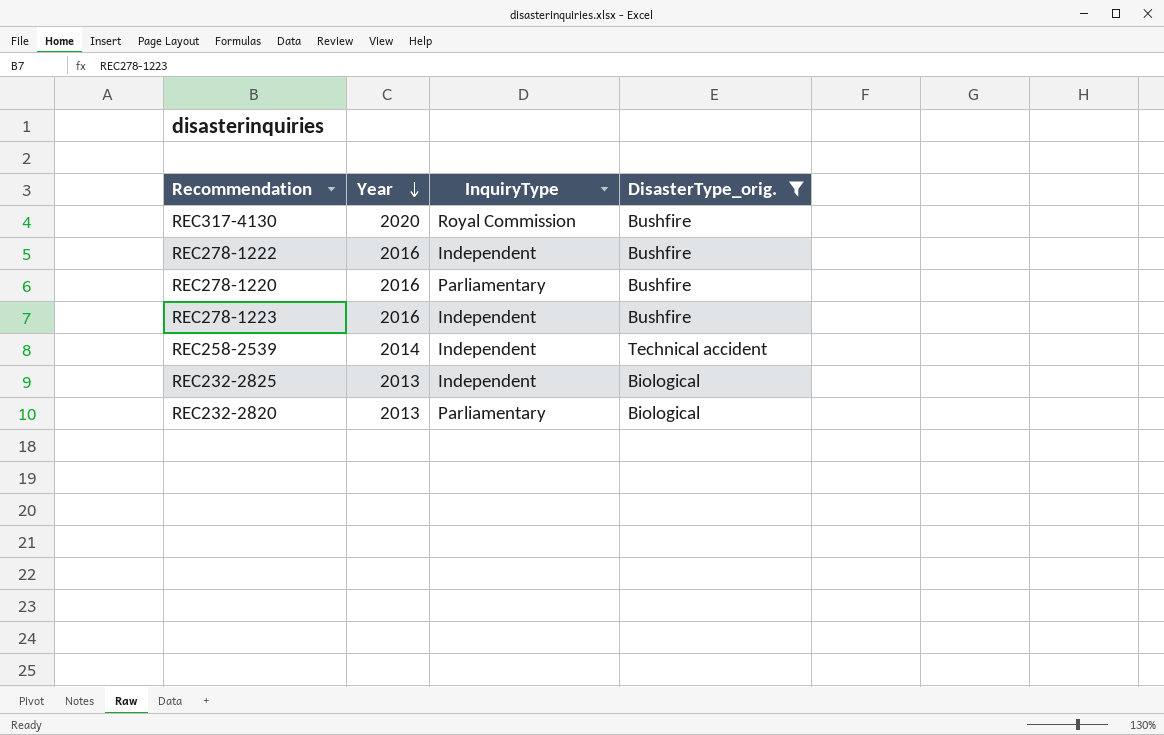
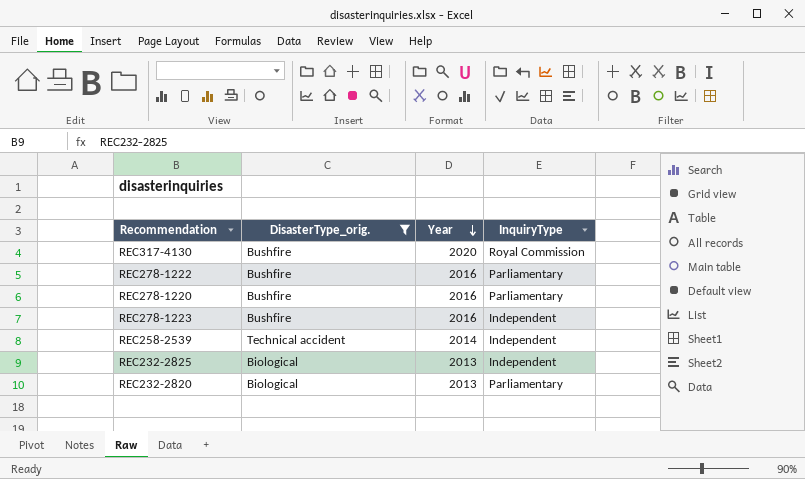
column DisasterType_orig. | position: 4 -> 2
REC278-1222 | InquiryType: Independent -> Parliamentary

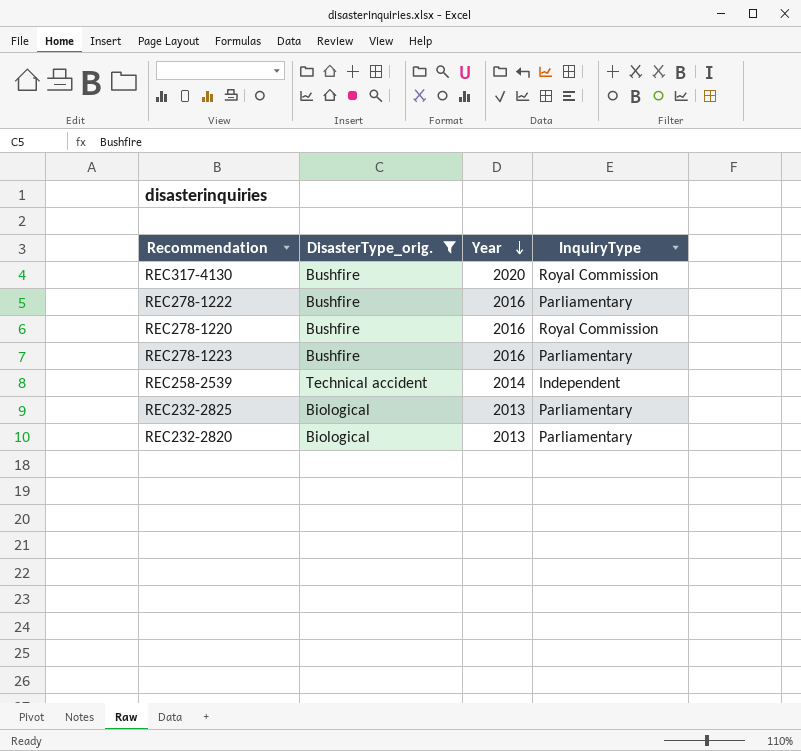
REC278-1220 | InquiryType: Parliamentary -> Royal Commission
REC278-1223 | InquiryType: Independent -> Parliamentary
REC232-2825 | InquiryType: Independent -> Parliamentary

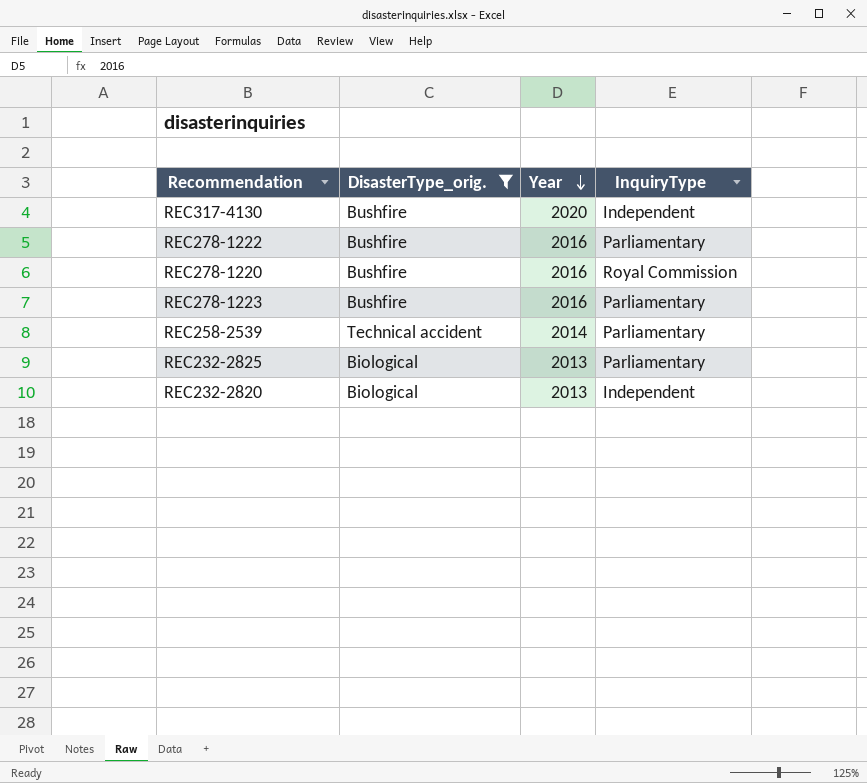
REC317-4130 | InquiryType: Royal Commission -> Independent
REC258-2539 | InquiryType: Independent -> Parliamentary
REC232-2820 | InquiryType: Parliamentary -> Independent

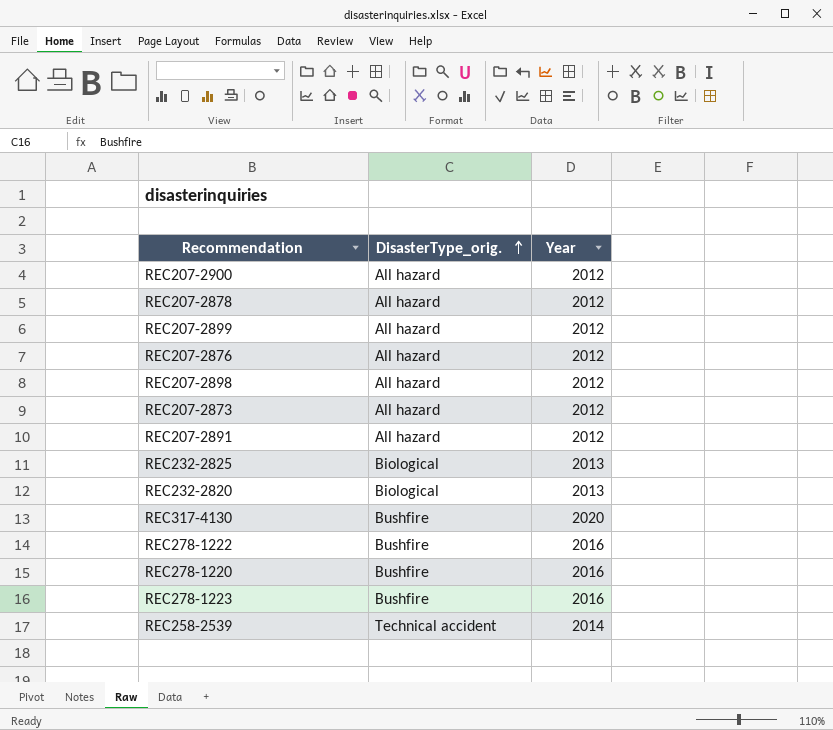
filter: DisasterType_orig. != All hazard -> none
row order: Year descending -> DisasterType_orig. ascending
column InquiryType | position: 4 -> none

